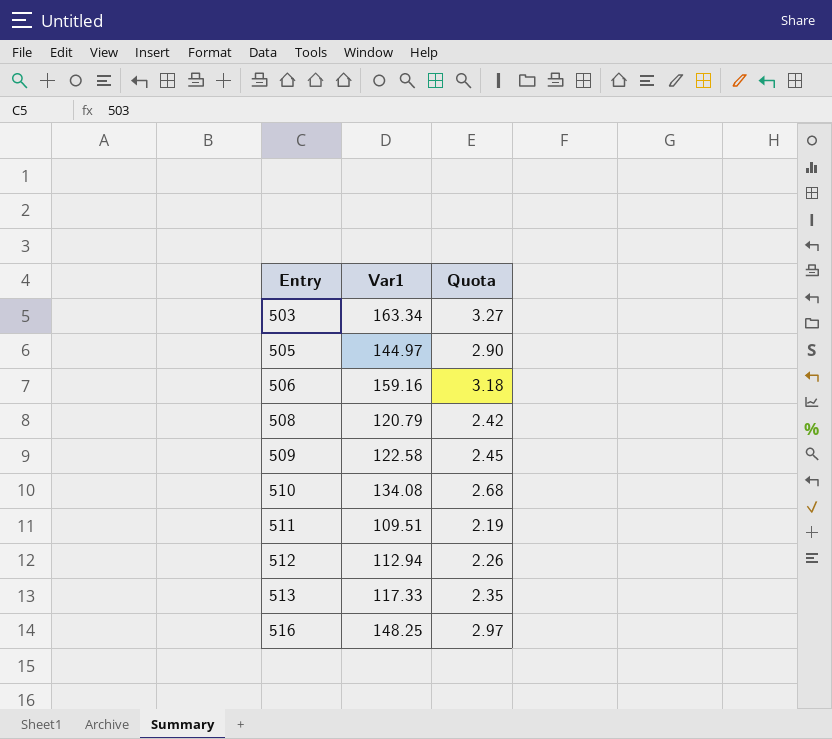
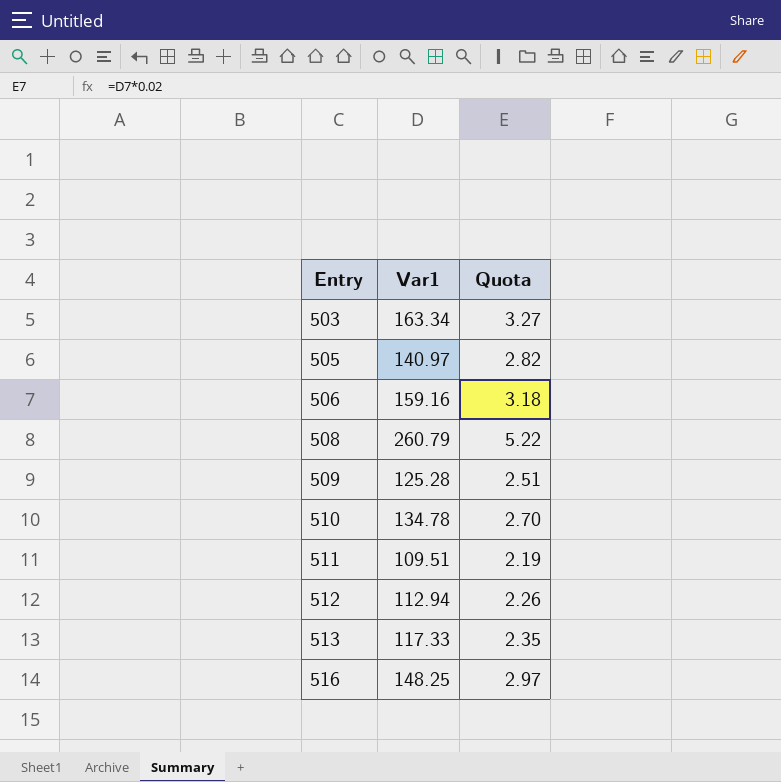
505 | Var1: 144.97 -> 140.97
505 | Quota: 2.90 -> 2.82
508 | Var1: 120.79 -> 260.79
508 | Quota: 2.42 -> 5.22
509 | Var1: 122.58 -> 125.28
509 | Quota: 2.45 -> 2.51
510 | Var1: 134.08 -> 134.78
510 | Quota: 2.68 -> 2.70

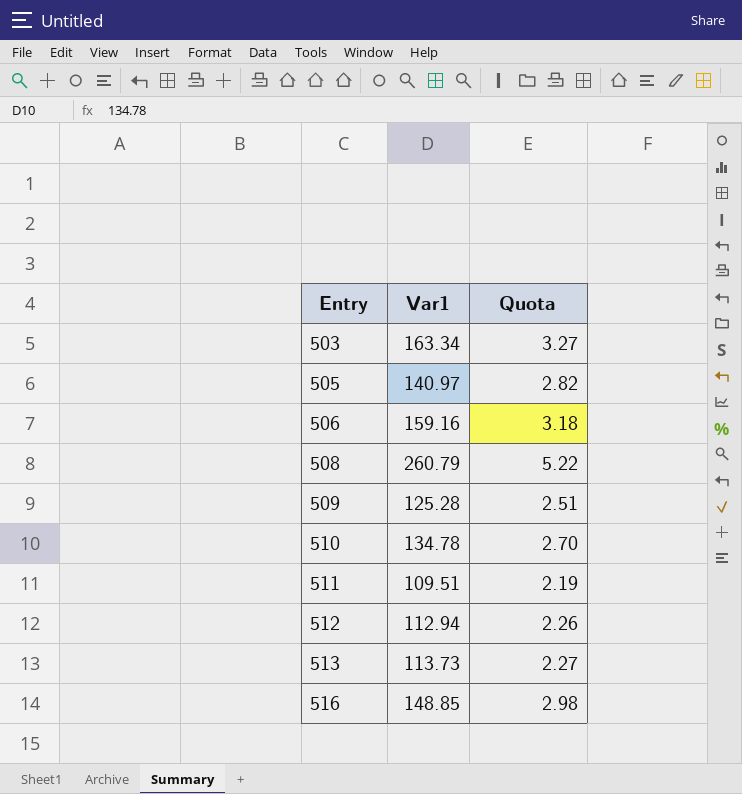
513 | Var1: 117.33 -> 113.73
513 | Quota: 2.35 -> 2.27
516 | Var1: 148.25 -> 148.85
516 | Quota: 2.97 -> 2.98

